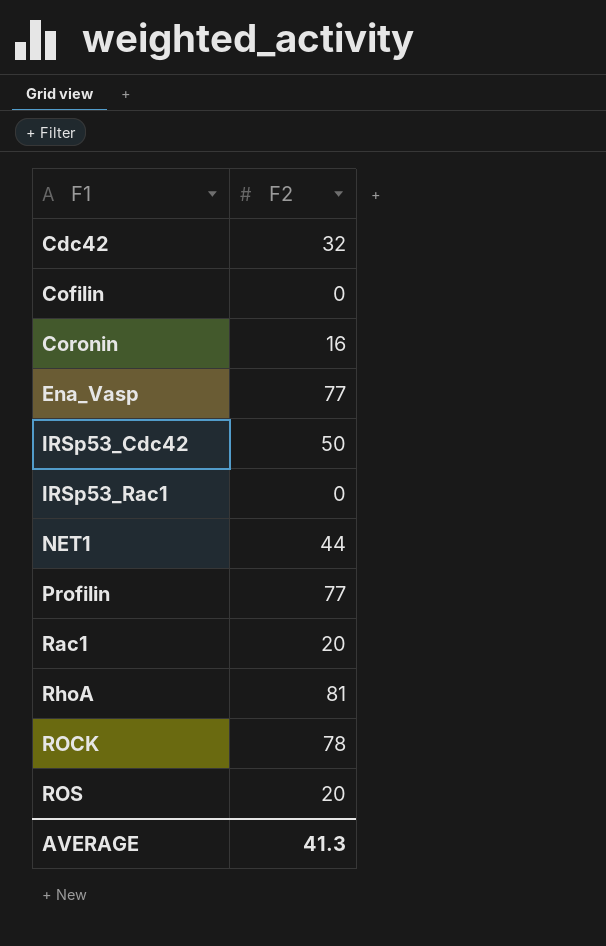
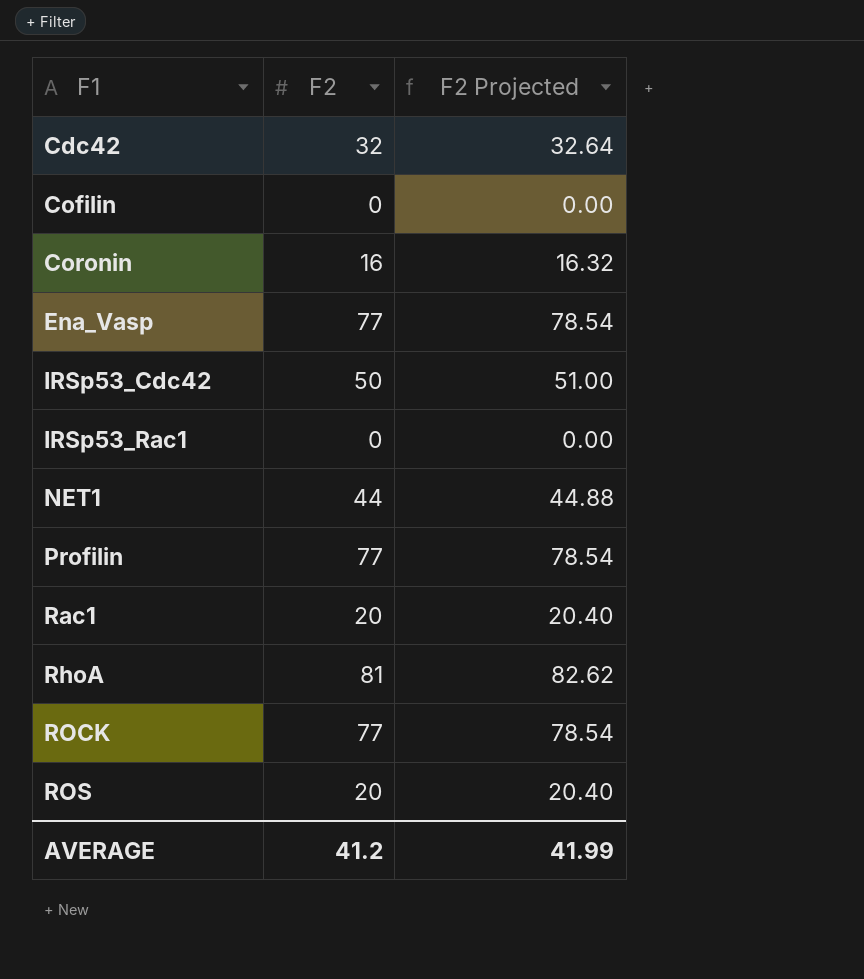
column F2 Projected | formula: none -> [F2] * 1.02
ROCK | F2: 78 -> 77
AVERAGE | F2: 41.3 -> 41.2

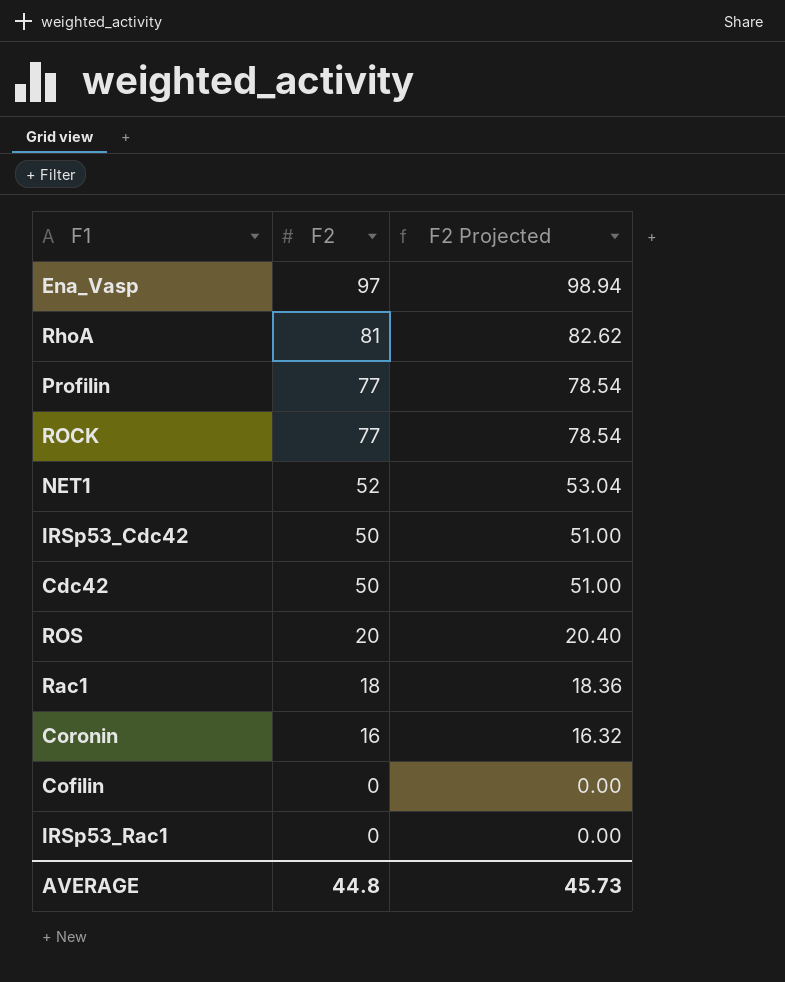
row order: F1 ascending -> F2 descending
Ena_Vasp | F2: 77 -> 97
Ena_Vasp | F2 Projected: 78.54 -> 98.94
NET1 | F2: 44 -> 52
NET1 | F2 Projected: 44.88 -> 53.04
Cdc42 | F2: 32 -> 50
Cdc42 | F2 Projected: 32.64 -> 51.00
Rac1 | F2: 20 -> 18
Rac1 | F2 Projected: 20.40 -> 18.36
AVERAGE | F2: 41.2 -> 44.8
AVERAGE | F2 Projected: 41.99 -> 45.73

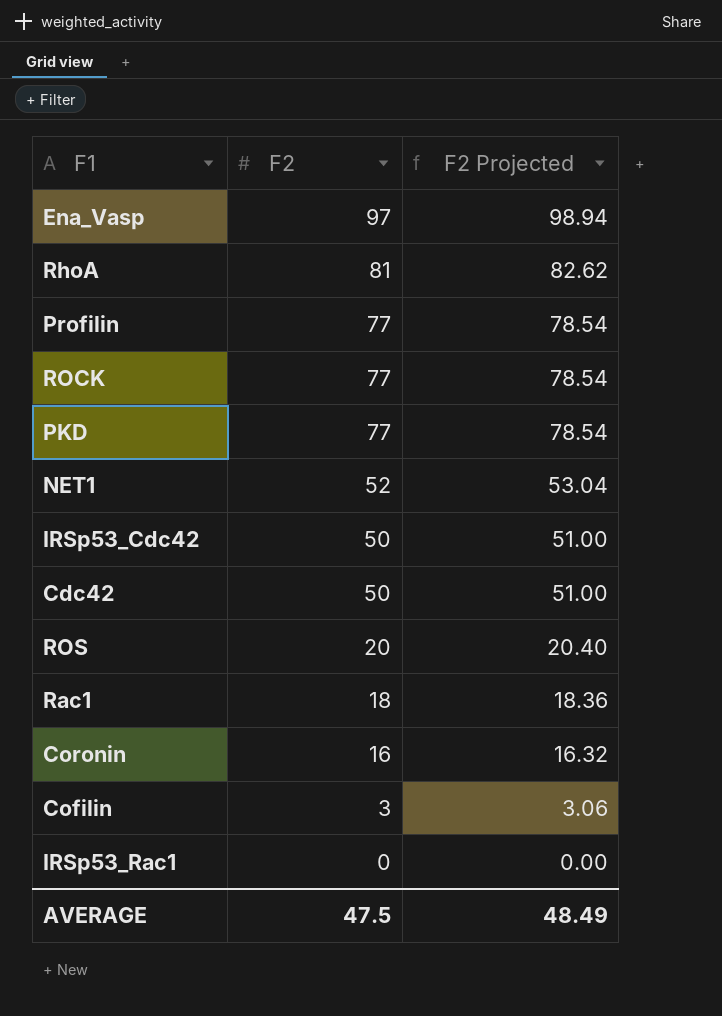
row PKD: none -> 77 | 78.54
Cofilin | F2: 0 -> 3
Cofilin | F2 Projected: 0.00 -> 3.06
AVERAGE | F2: 44.8 -> 47.5
AVERAGE | F2 Projected: 45.73 -> 48.49

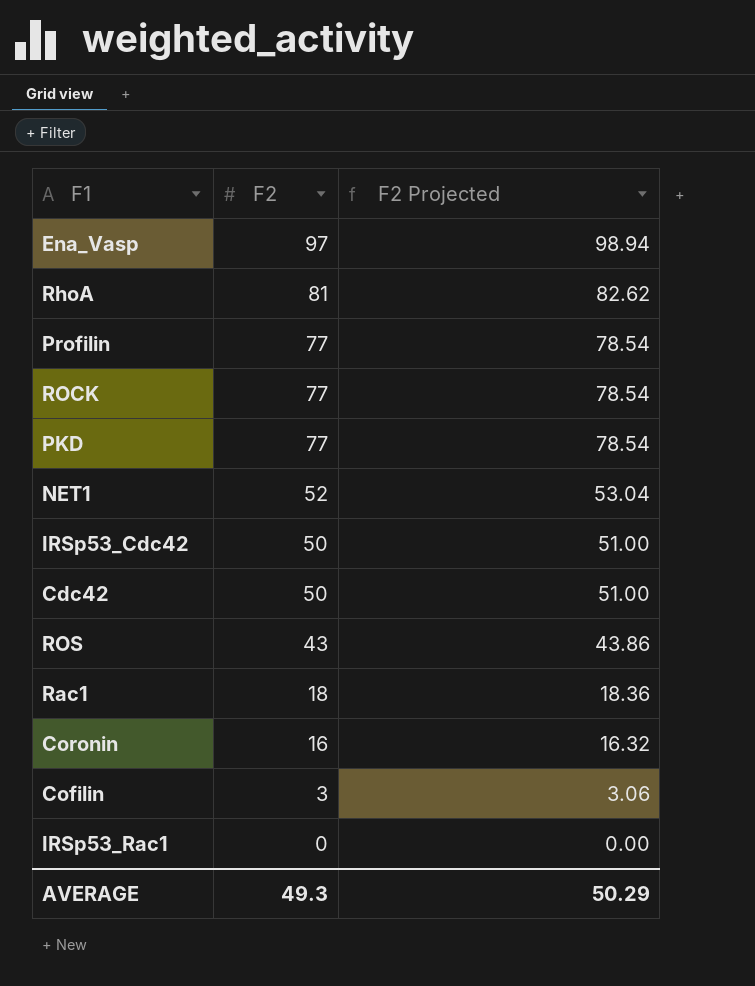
ROS | F2: 20 -> 43
ROS | F2 Projected: 20.40 -> 43.86
AVERAGE | F2: 47.5 -> 49.3
AVERAGE | F2 Projected: 48.49 -> 50.29

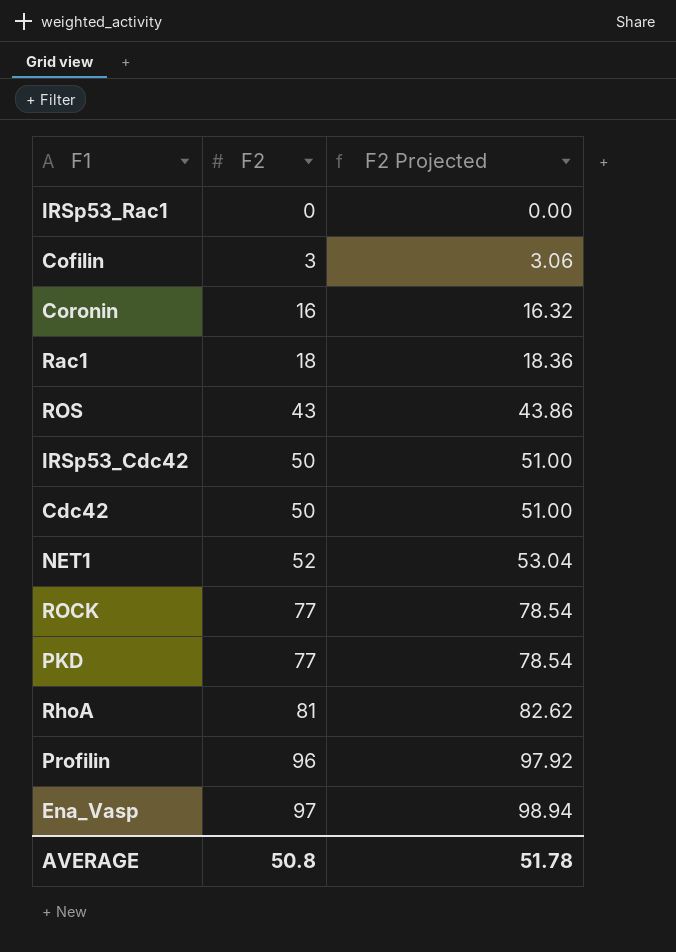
row order: F2 descending -> F2 ascending
Profilin | F2: 77 -> 96
Profilin | F2 Projected: 78.54 -> 97.92
AVERAGE | F2: 49.3 -> 50.8
AVERAGE | F2 Projected: 50.29 -> 51.78

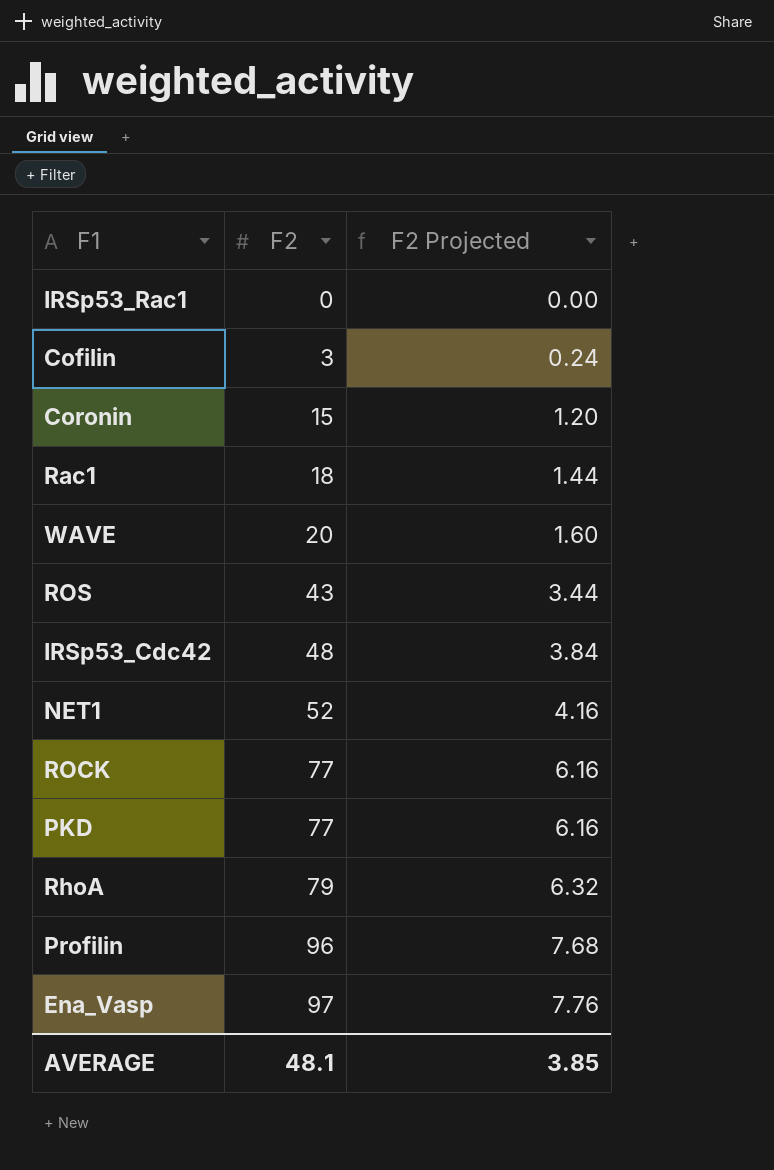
column F2 Projected | formula: [F2] * 1.02 -> [F2] * 0.08
row Cdc42: 50 | 51.00 -> none
Coronin | F2: 16 -> 15
row WAVE: none -> 20 | 1.60
IRSp53_Cdc42 | F2: 50 -> 48
RhoA | F2: 81 -> 79
AVERAGE | F2: 50.8 -> 48.1
AVERAGE | F2 Projected: 51.78 -> 3.85

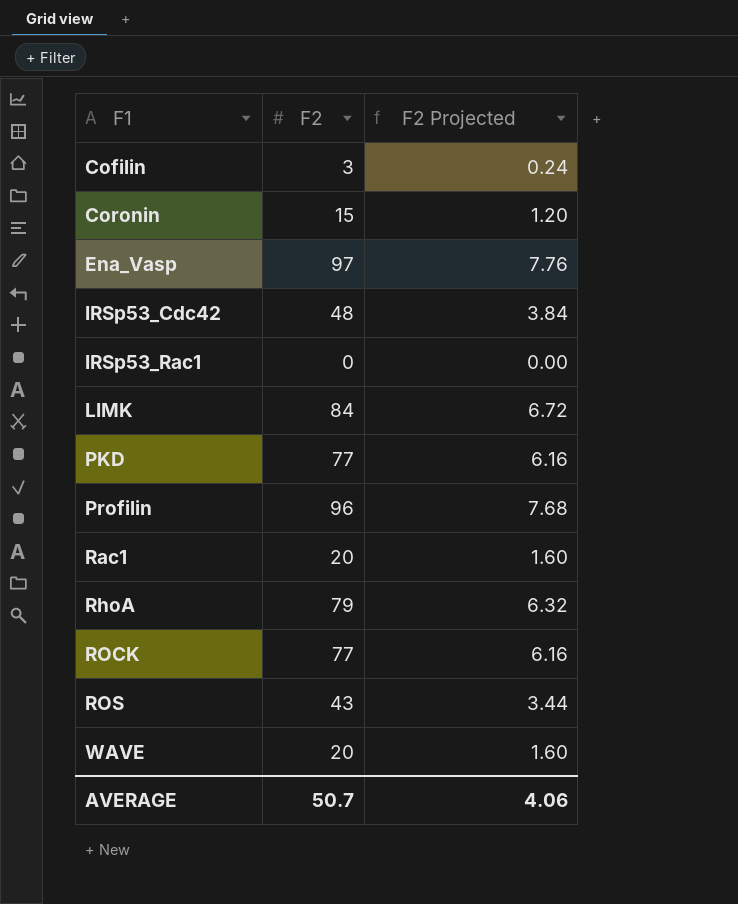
row order: F2 ascending -> F1 ascending
row NET1: 52 | 4.16 -> none
row LIMK: none -> 84 | 6.72
Rac1 | F2: 18 -> 20
Rac1 | F2 Projected: 1.44 -> 1.60
AVERAGE | F2: 48.1 -> 50.7
AVERAGE | F2 Projected: 3.85 -> 4.06

